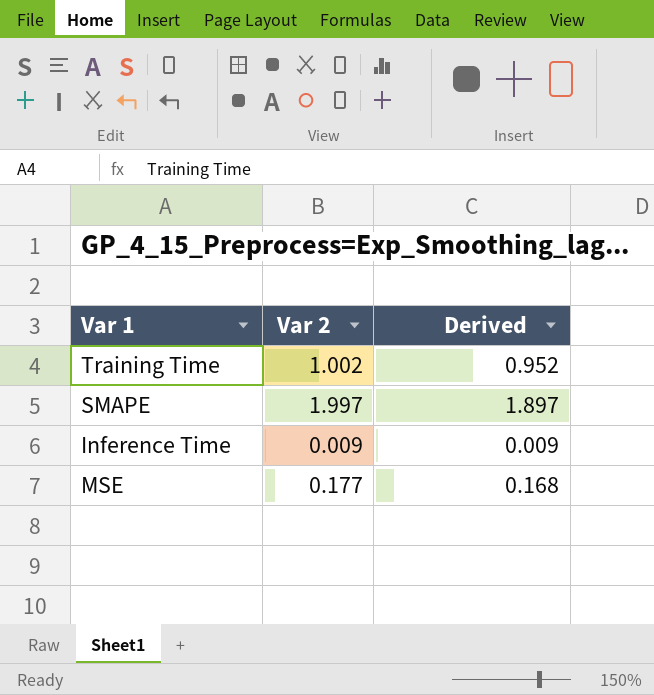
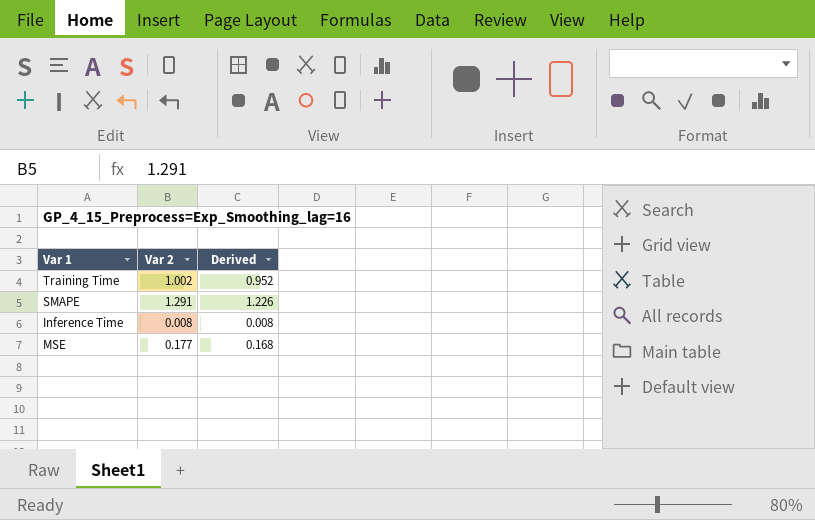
SMAPE | Var 2: 1.997 -> 1.291
SMAPE | Derived: 1.897 -> 1.226
Inference Time | Var 2: 0.009 -> 0.008
Inference Time | Derived: 0.009 -> 0.008

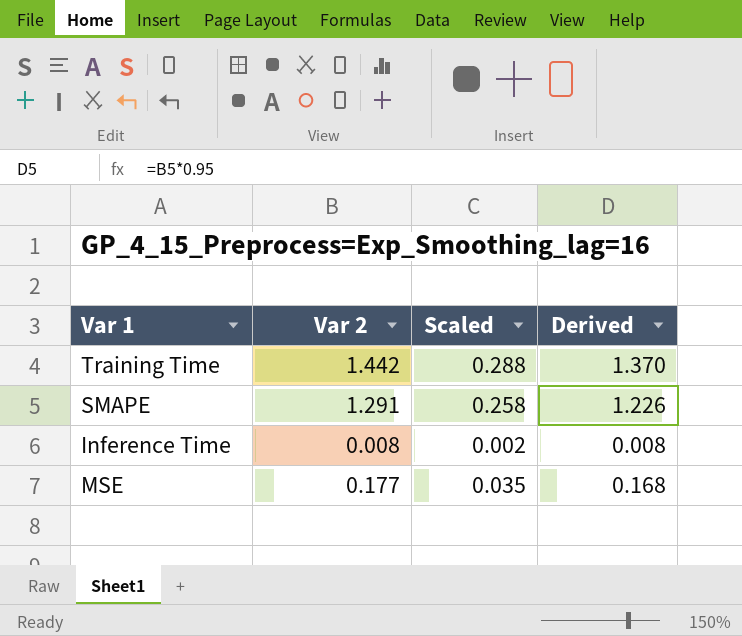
column Scaled | formula: none -> [Var 2] * 0.2
Training Time | Var 2: 1.002 -> 1.442
Training Time | Derived: 0.952 -> 1.370

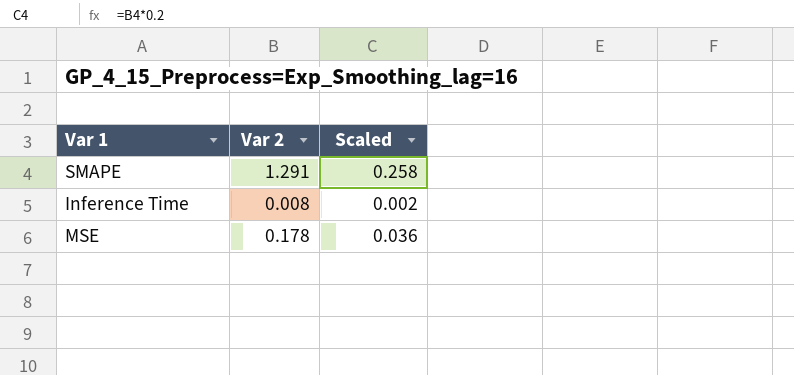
column Derived | formula: [Var 2] * 0.95 -> none
row Training Time: 1.442 | 0.288 | 1.370 -> none
MSE | Var 2: 0.177 -> 0.178
MSE | Scaled: 0.035 -> 0.036

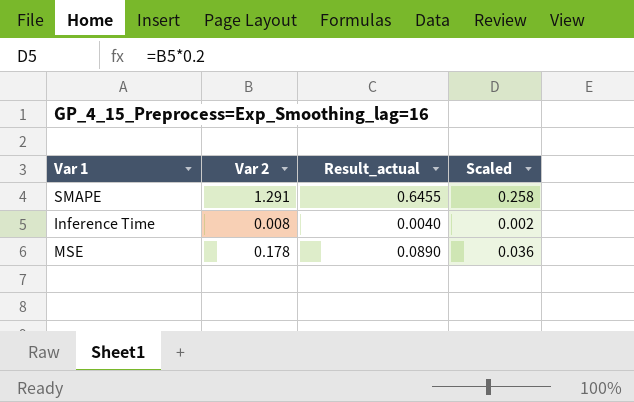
column Result_actual | formula: none -> [Var 2] * 0.5

